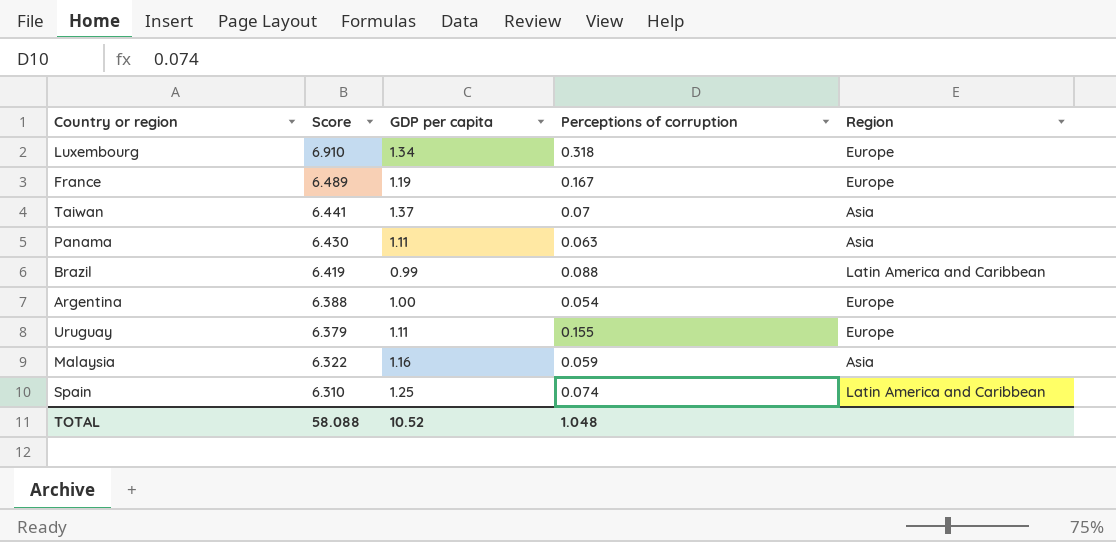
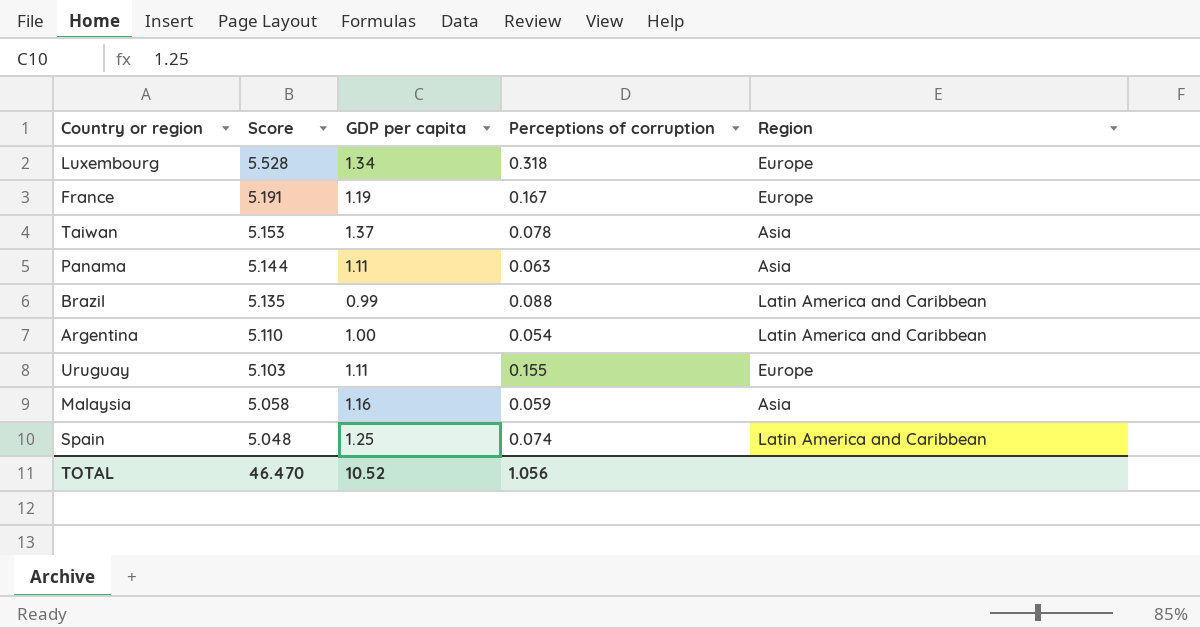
Luxembourg | Score: 6.910 -> 5.528
France | Score: 6.489 -> 5.191
Taiwan | Score: 6.441 -> 5.153
Taiwan | Perceptions of corruption: 0.07 -> 0.078
Panama | Score: 6.430 -> 5.144
Brazil | Score: 6.419 -> 5.135
Argentina | Score: 6.388 -> 5.110
Argentina | Region: Europe -> Latin America and Caribbean
Uruguay | Score: 6.379 -> 5.103
Malaysia | Score: 6.322 -> 5.058
Spain | Score: 6.310 -> 5.048
TOTAL | Score: 58.088 -> 46.470
TOTAL | Perceptions of corruption: 1.048 -> 1.056

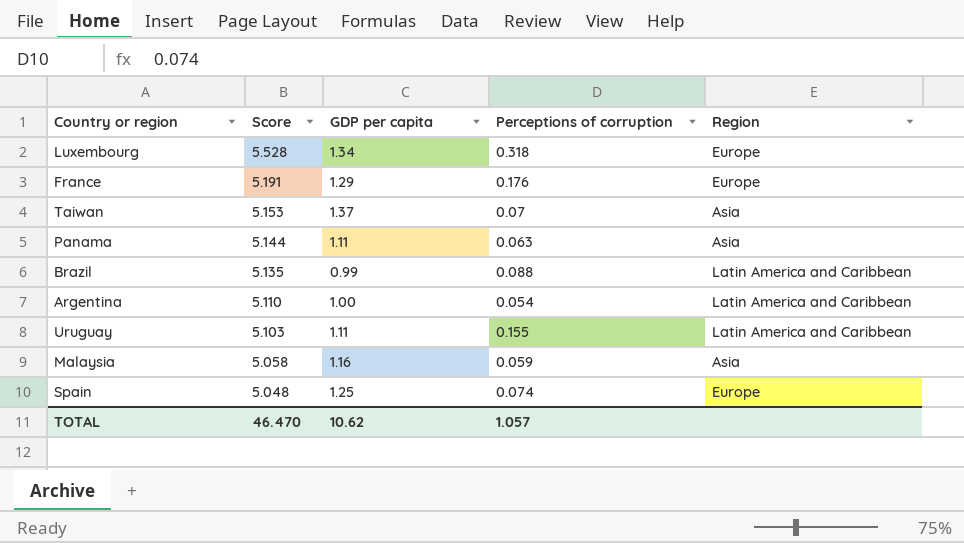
France | GDP per capita: 1.19 -> 1.29
France | Perceptions of corruption: 0.167 -> 0.176
Taiwan | Perceptions of corruption: 0.078 -> 0.07
Uruguay | Region: Europe -> Latin America and Caribbean
Spain | Region: Latin America and Caribbean -> Europe
TOTAL | GDP per capita: 10.52 -> 10.62
TOTAL | Perceptions of corruption: 1.056 -> 1.057

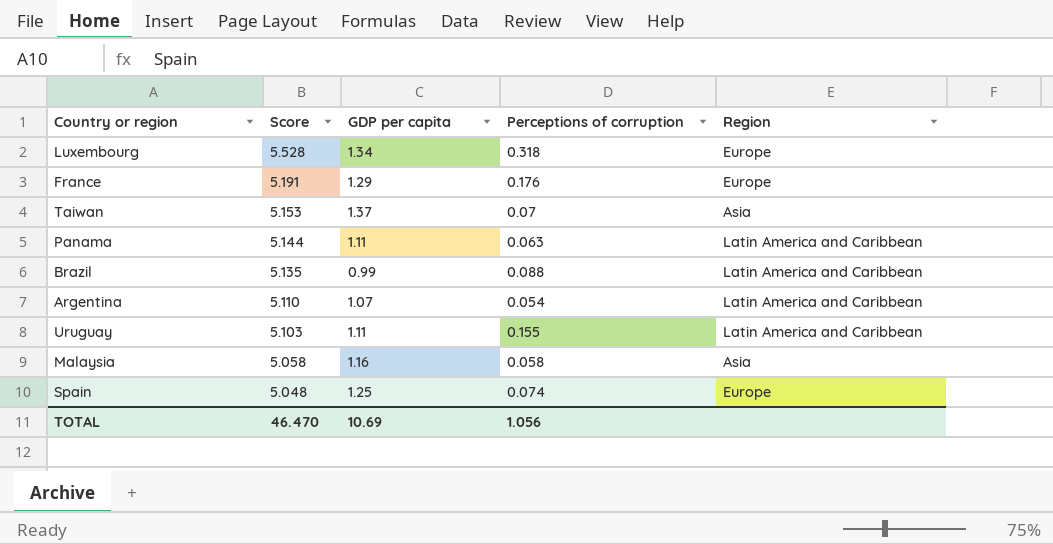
Panama | Region: Asia -> Latin America and Caribbean
Argentina | GDP per capita: 1.00 -> 1.07
Malaysia | Perceptions of corruption: 0.059 -> 0.058
TOTAL | GDP per capita: 10.62 -> 10.69
TOTAL | Perceptions of corruption: 1.057 -> 1.056

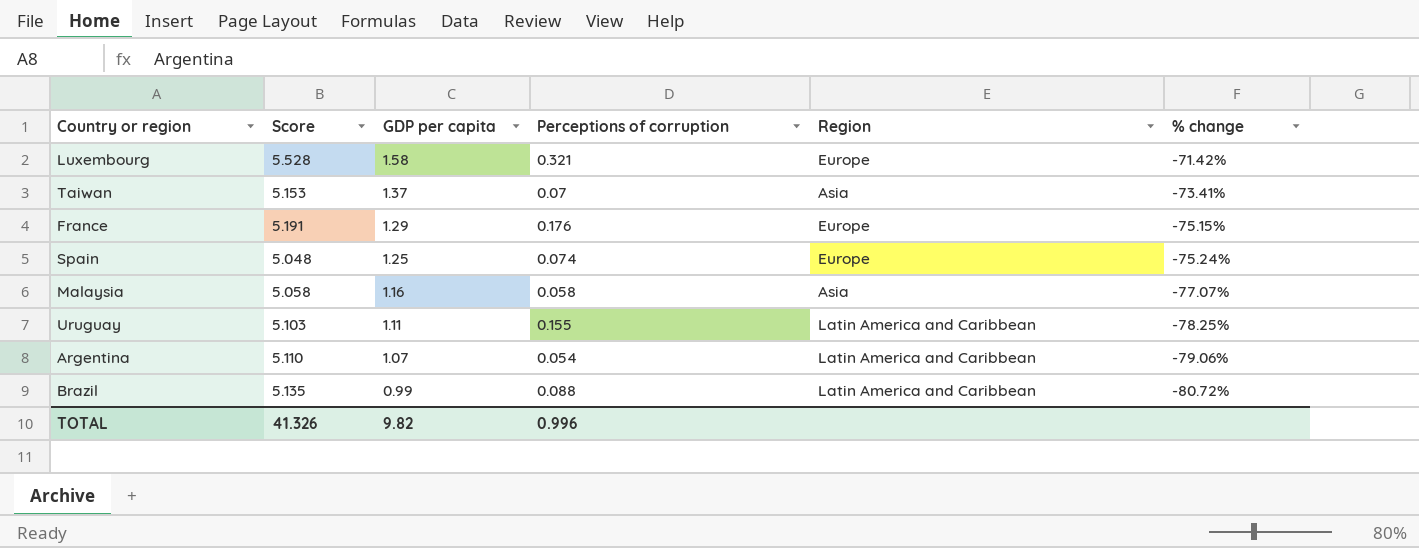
row order: Score descending -> GDP per capita descending
column % change | formula: none -> ([GDP per capita] - [Score]) / [Score]
row Panama: 5.144 | 1.11 | 0.063 | Latin America and Caribbean -> none
Luxembourg | GDP per capita: 1.34 -> 1.58
Luxembourg | Perceptions of corruption: 0.318 -> 0.321
TOTAL | Score: 46.470 -> 41.326
TOTAL | GDP per capita: 10.69 -> 9.82
TOTAL | Perceptions of corruption: 1.056 -> 0.996

